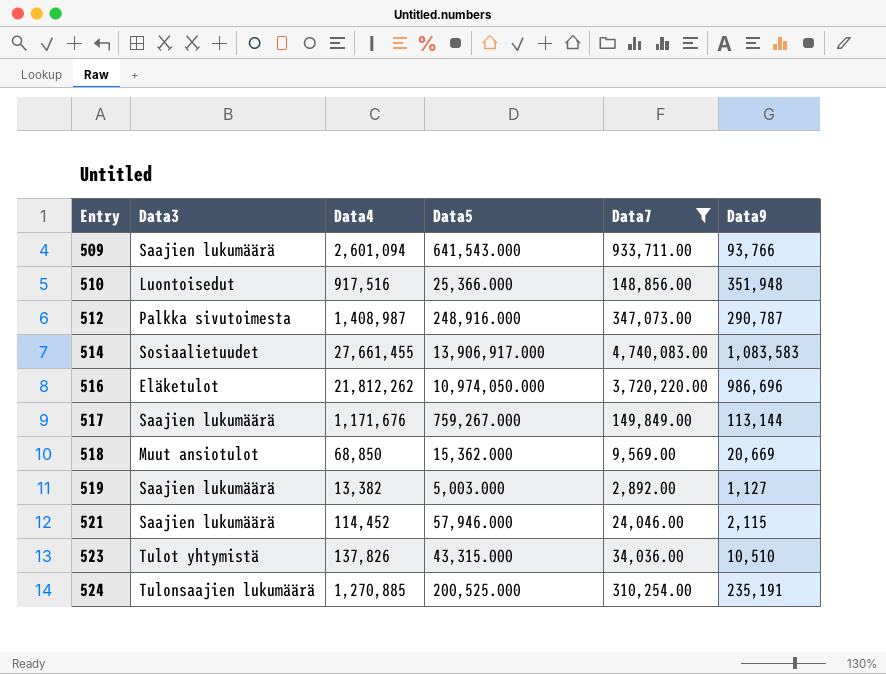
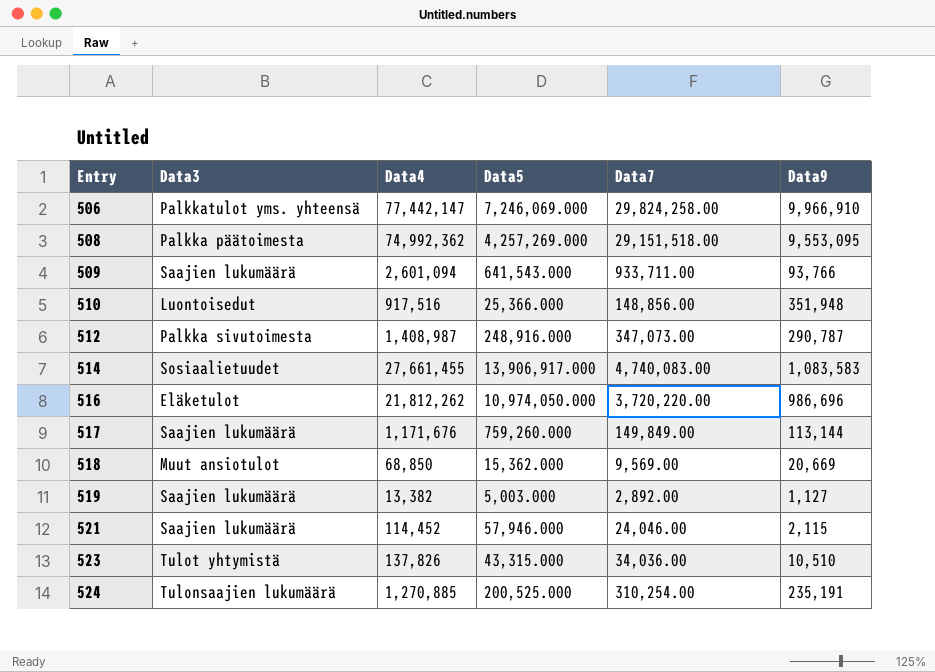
filter: Data7 <= 4,740,083.00 -> none
517 | Data5: 759,267.000 -> 759,260.000

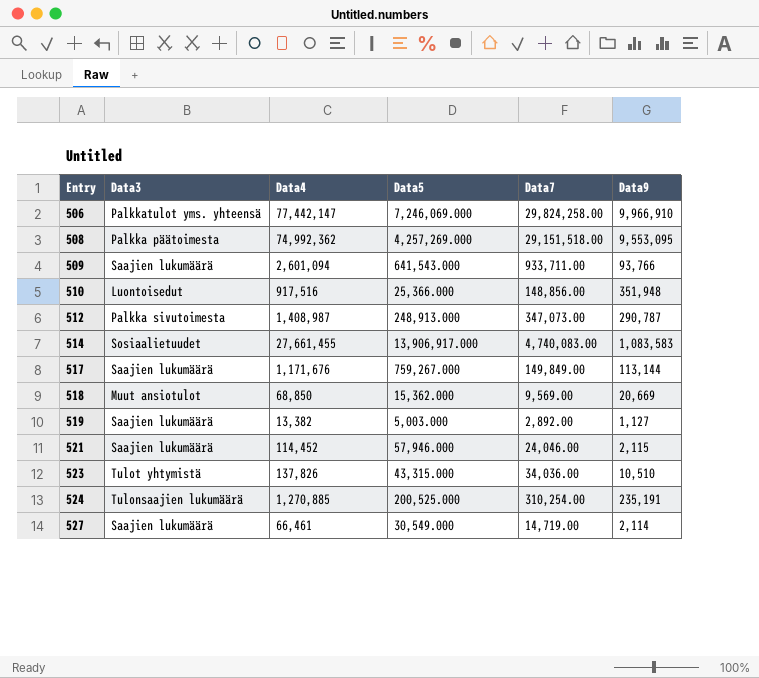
row 516: Eläketulot | 21,812,262 | 10,974,050.000 | 3,720,220.00 | 986,696 -> none
512 | Data5: 248,916.000 -> 248,913.000
517 | Data5: 759,260.000 -> 759,267.000
row 527: none -> Saajien lukumäärä | 66,461 | 30,549.000 | 14,719.00 | 2,114

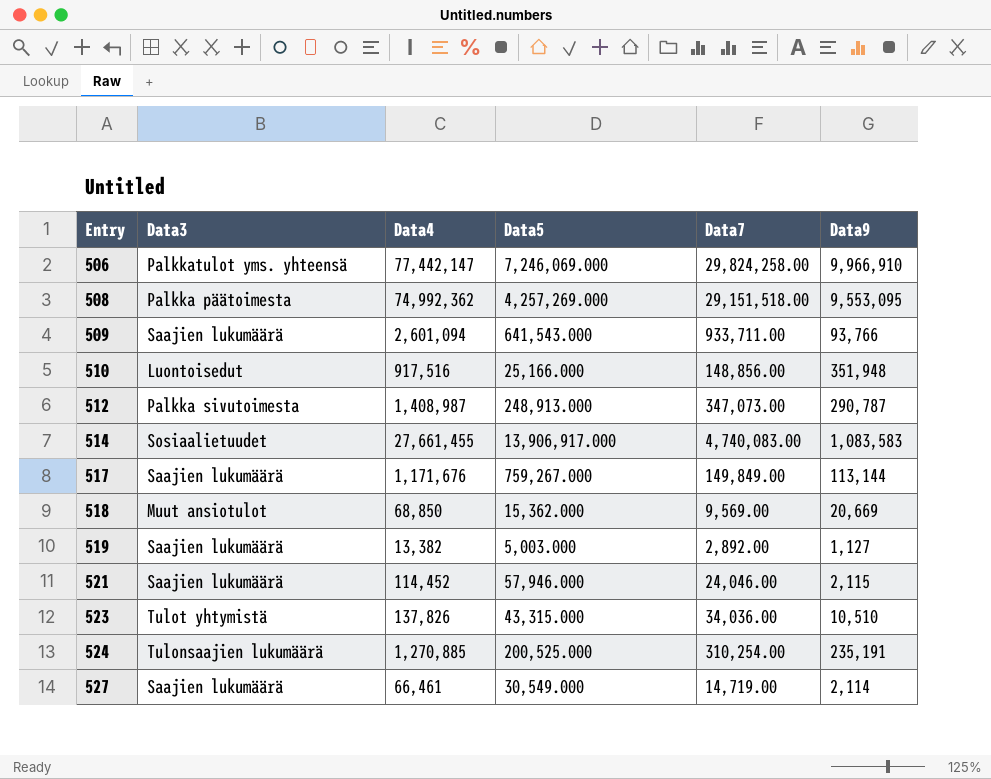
510 | Data5: 25,366.000 -> 25,166.000

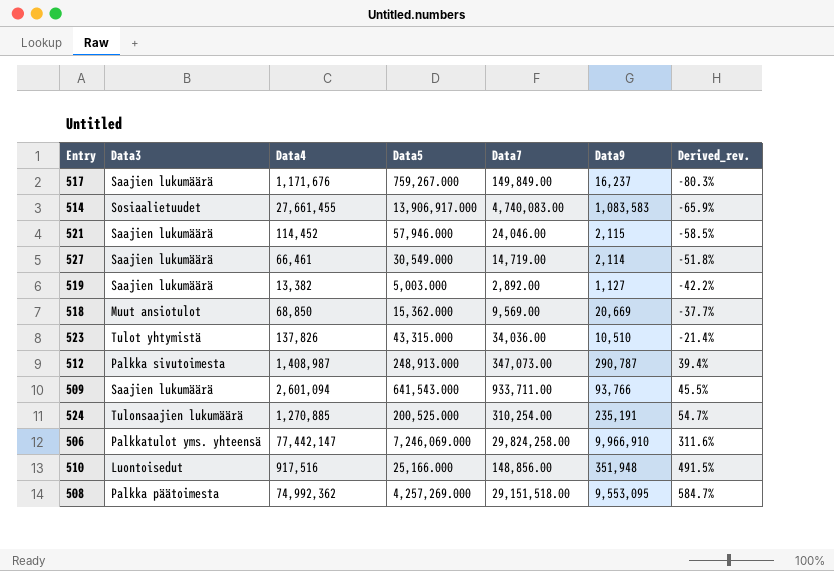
row order: Entry ascending -> Derived_rev. ascending
column Derived_rev. | formula: none -> ([Data7] - [Data5]) / [Data5]
517 | Data9: 113,144 -> 16,237

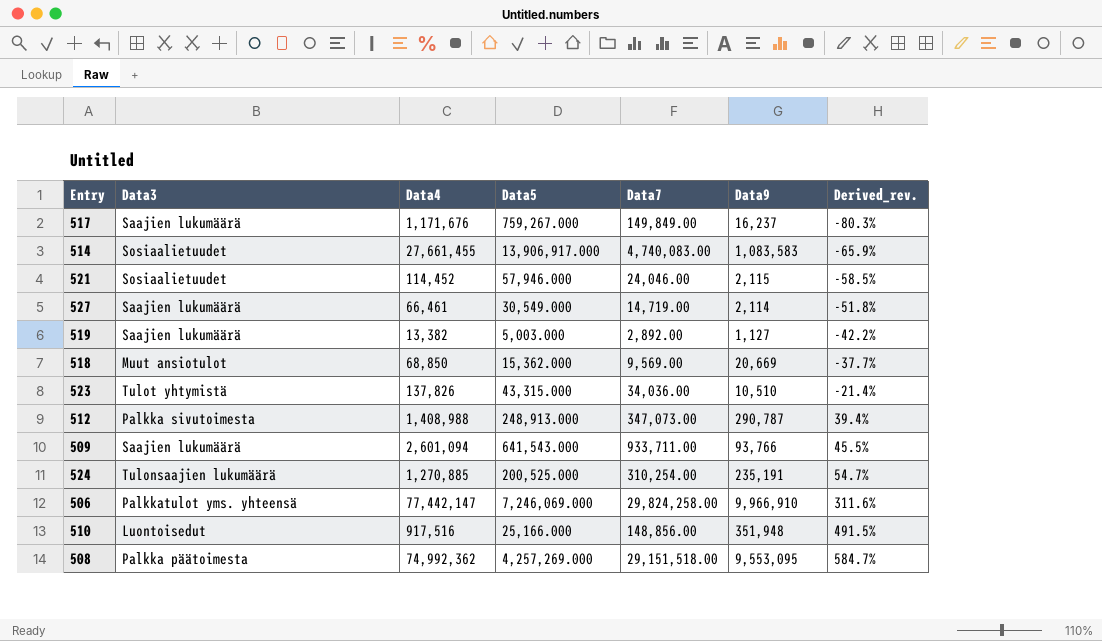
521 | Data3: Saajien lukumäärä -> Sosiaalietuudet
512 | Data4: 1,408,987 -> 1,408,988

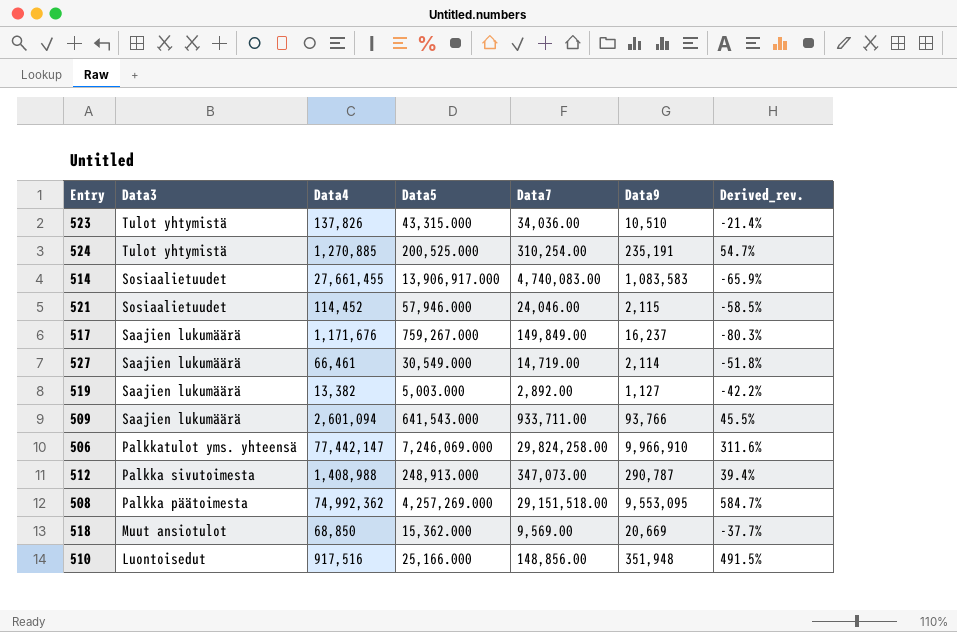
row order: Derived_rev. ascending -> Data3 descending
524 | Data3: Tulonsaajien lukumäärä -> Tulot yhtymistä

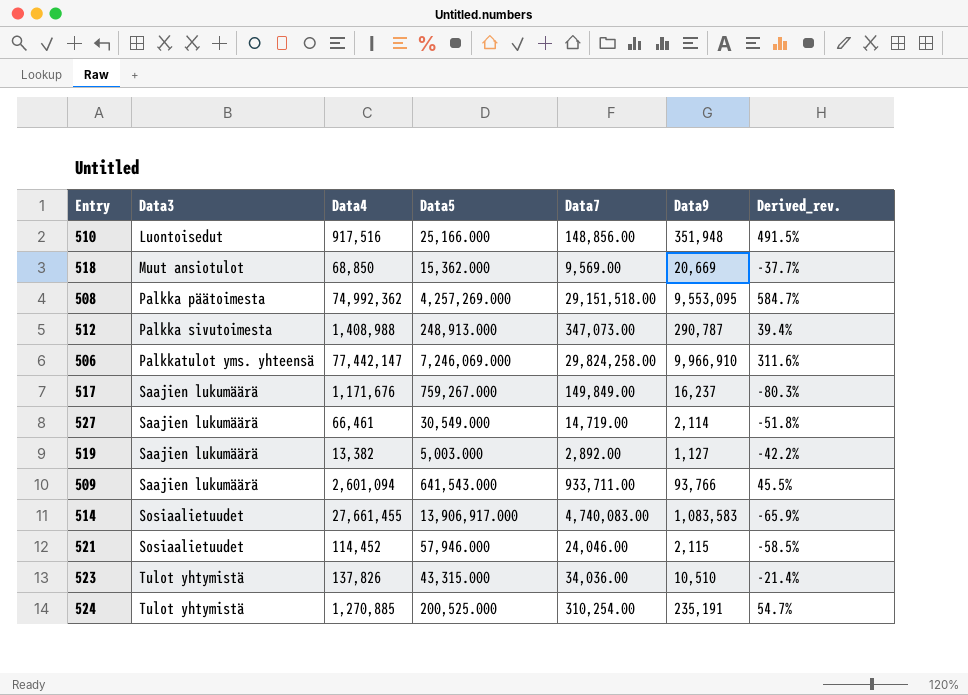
row order: Data3 descending -> Data3 ascending

